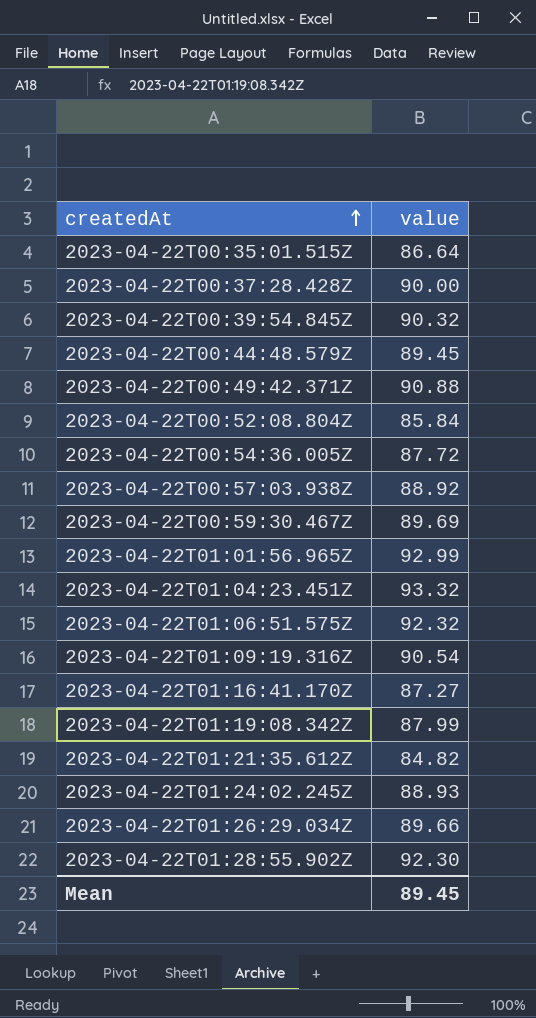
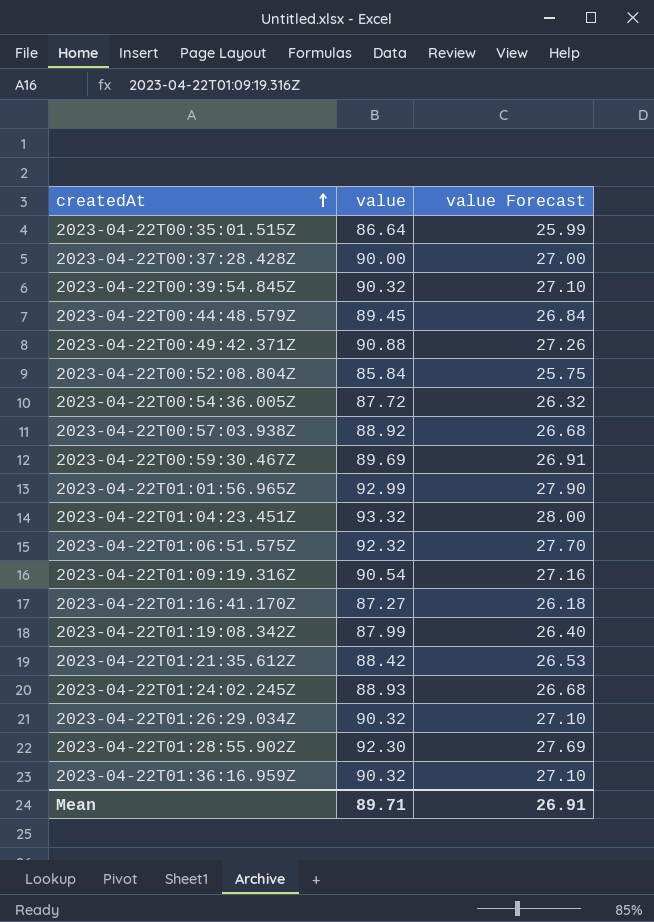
column value Forecast | formula: none -> [value] * 0.3
2023-04-22T01:21:35.612Z | value: 84.82 -> 88.42
2023-04-22T01:26:29.034Z | value: 89.66 -> 90.32
row 2023-04-22T01:36:16.959Z: none -> 90.32 | 27.10
Mean | value: 89.45 -> 89.71

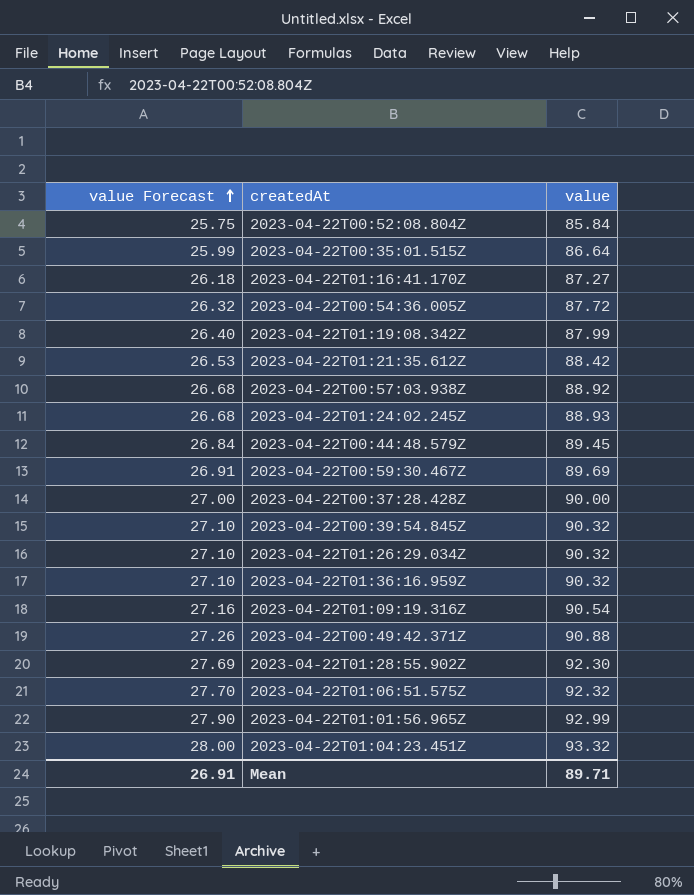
row order: createdAt ascending -> value Forecast ascending
column value Forecast | position: 3 -> 1

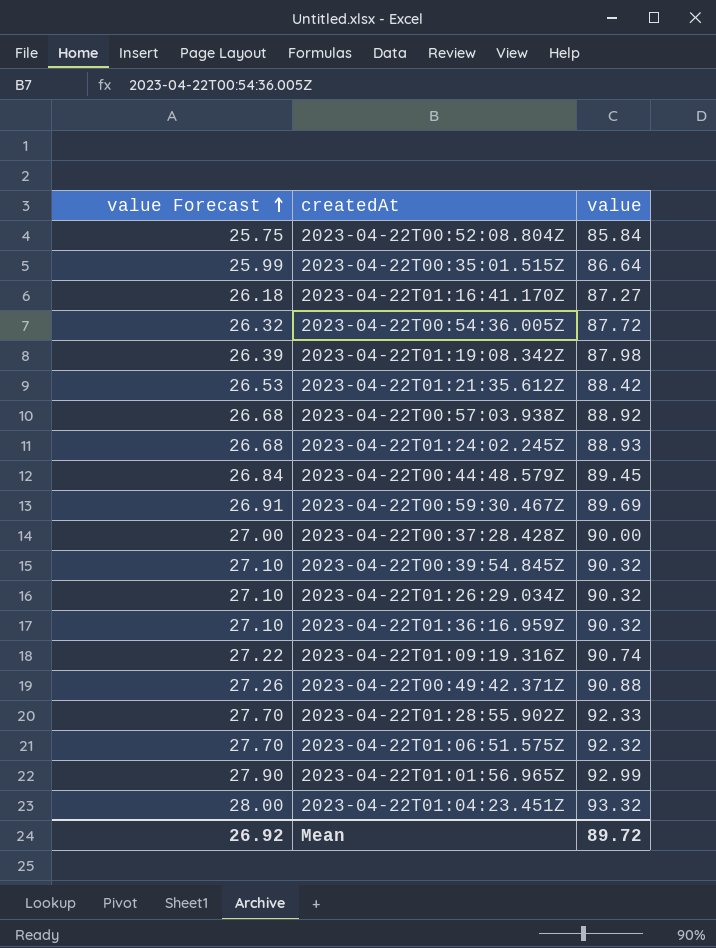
2023-04-22T01:19:08.342Z | value Forecast: 26.40 -> 26.39
2023-04-22T01:19:08.342Z | value: 87.99 -> 87.98
2023-04-22T01:09:19.316Z | value Forecast: 27.16 -> 27.22
2023-04-22T01:09:19.316Z | value: 90.54 -> 90.74
2023-04-22T01:28:55.902Z | value Forecast: 27.69 -> 27.70
2023-04-22T01:28:55.902Z | value: 92.30 -> 92.33
Mean | value Forecast: 26.91 -> 26.92
Mean | value: 89.71 -> 89.72

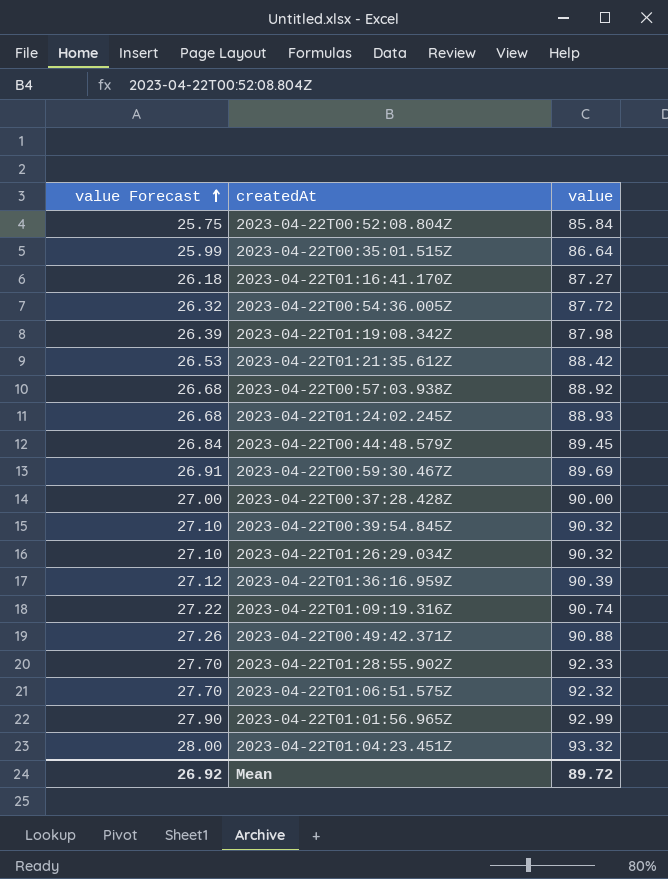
2023-04-22T01:36:16.959Z | value Forecast: 27.10 -> 27.12
2023-04-22T01:36:16.959Z | value: 90.32 -> 90.39

